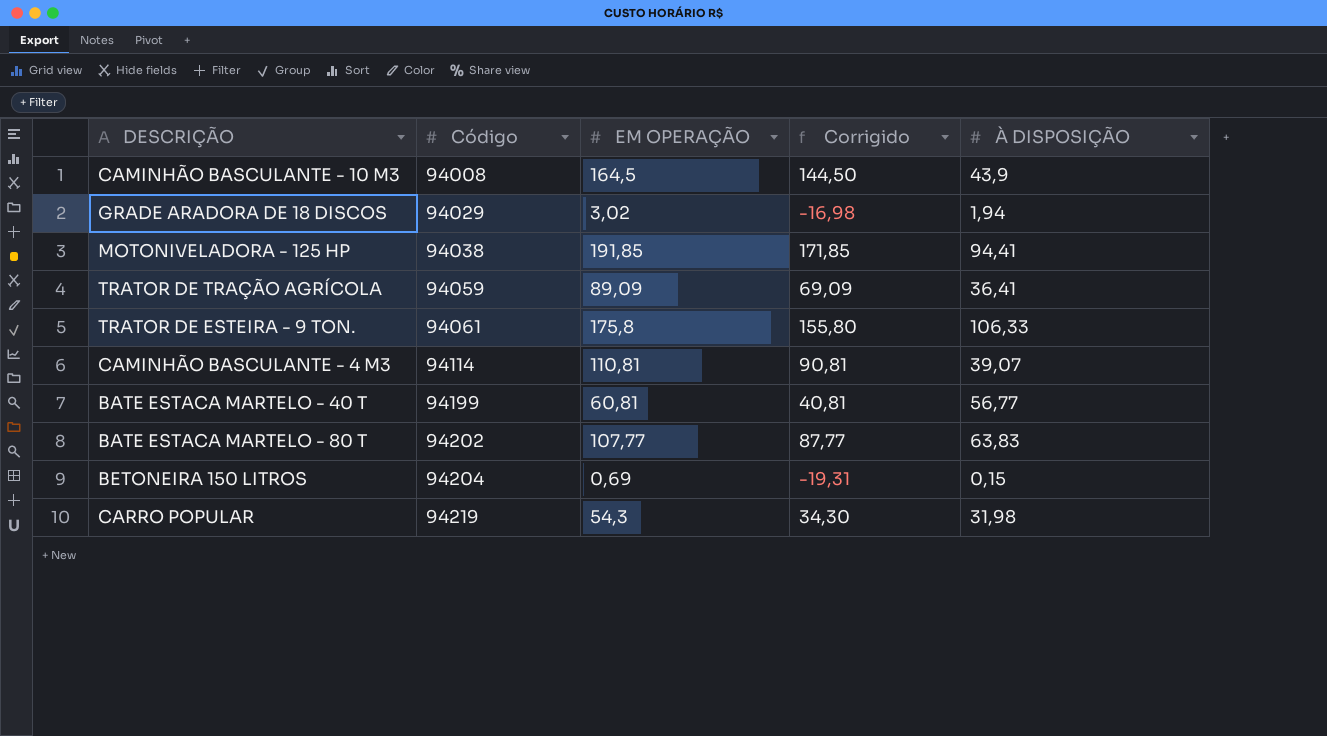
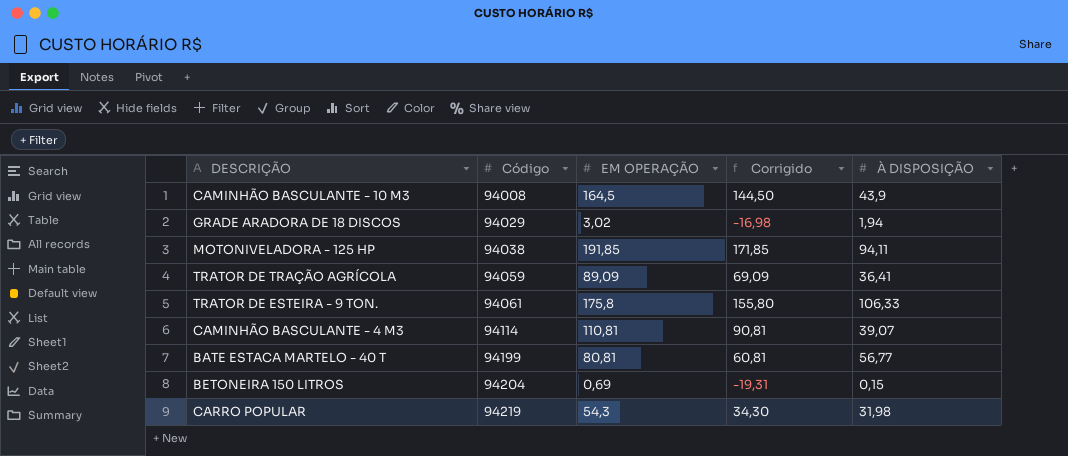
row BATE ESTACA MARTELO - 80 T: 94202 | 107,77 | 87,77 | 63,83 -> none
MOTONIVELADORA - 125 HP | À DISPOSIÇÃO: 94,41 -> 94,11
BATE ESTACA MARTELO - 40 T | EM OPERAÇÃO: 60,81 -> 80,81
BATE ESTACA MARTELO - 40 T | Corrigido: 40,81 -> 60,81

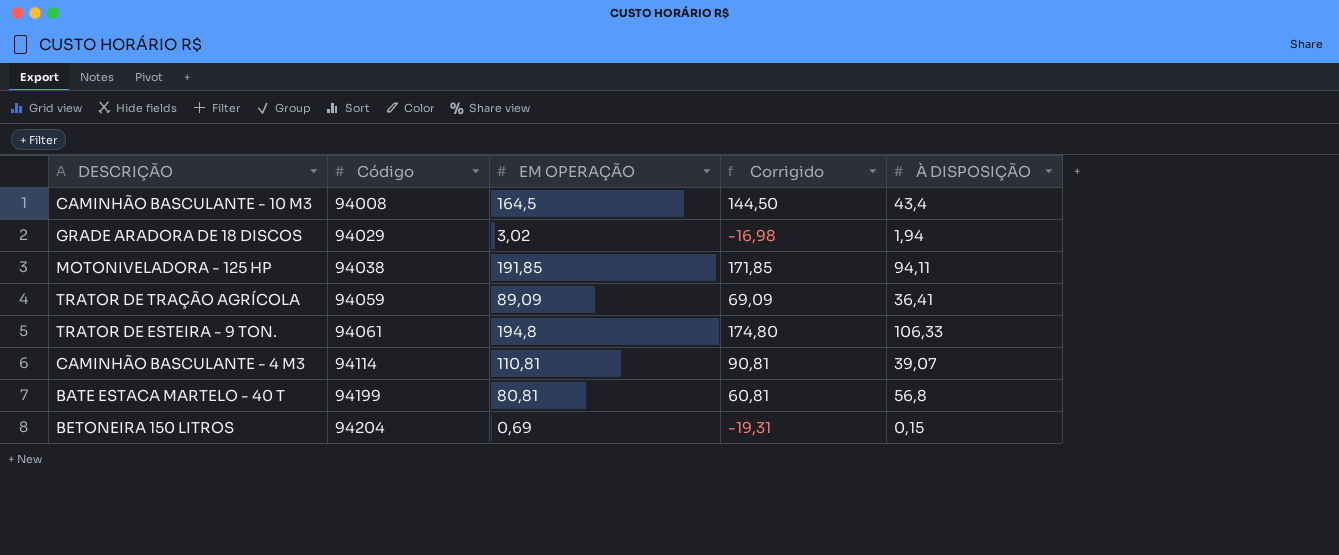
row CARRO POPULAR: 94219 | 54,3 | 34,30 | 31,98 -> none
CAMINHÃO BASCULANTE - 10 M3 | À DISPOSIÇÃO: 43,9 -> 43,4
TRATOR DE ESTEIRA - 9 TON. | EM OPERAÇÃO: 175,8 -> 194,8
TRATOR DE ESTEIRA - 9 TON. | Corrigido: 155,80 -> 174,80
BATE ESTACA MARTELO - 40 T | À DISPOSIÇÃO: 56,77 -> 56,8

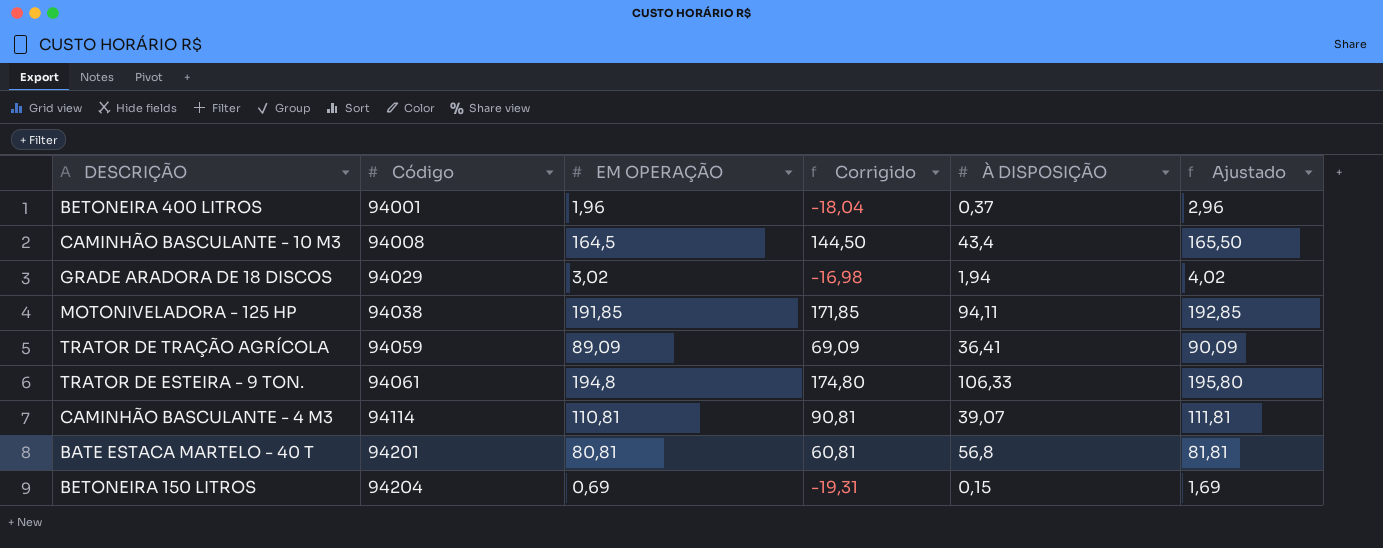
column Ajustado | formula: none -> [EM OPERAÇÃO] + 1
row BETONEIRA 400 LITROS: none -> 94001 | 1,96 | -18,04 | 0,37 | 2,96
BATE ESTACA MARTELO - 40 T | Código: 94199 -> 94201

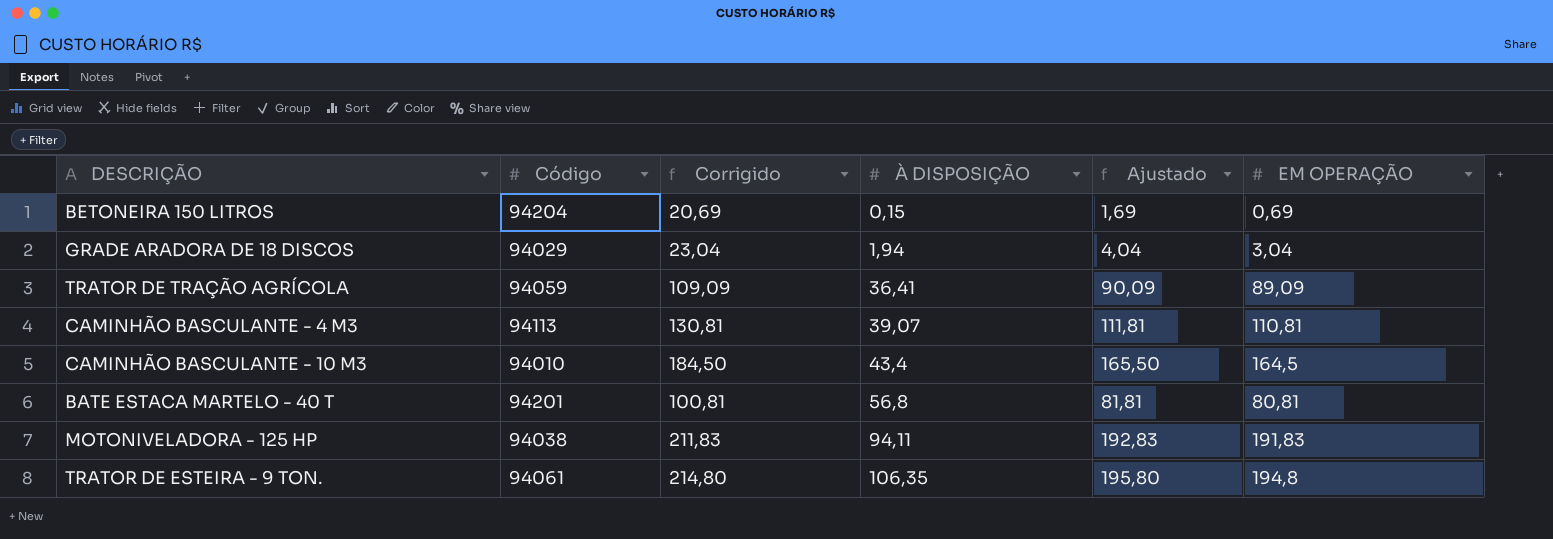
row order: Código ascending -> À DISPOSIÇÃO ascending
column Corrigido | formula: [EM OPERAÇÃO] - 20 -> [EM OPERAÇÃO] + 20
column EM OPERAÇÃO | position: 3 -> 6
row BETONEIRA 400 LITROS: 94001 | 1,96 | -18,04 | 0,37 | 2,96 -> none
GRADE ARADORA DE 18 DISCOS | Ajustado: 4,02 -> 4,04
GRADE ARADORA DE 18 DISCOS | EM OPERAÇÃO: 3,02 -> 3,04
CAMINHÃO BASCULANTE - 4 M3 | Código: 94114 -> 94113
CAMINHÃO BASCULANTE - 10 M3 | Código: 94008 -> 94010
MOTONIVELADORA - 125 HP | Ajustado: 192,85 -> 192,83
MOTONIVELADORA - 125 HP | EM OPERAÇÃO: 191,85 -> 191,83
TRATOR DE ESTEIRA - 9 TON. | À DISPOSIÇÃO: 106,33 -> 106,35

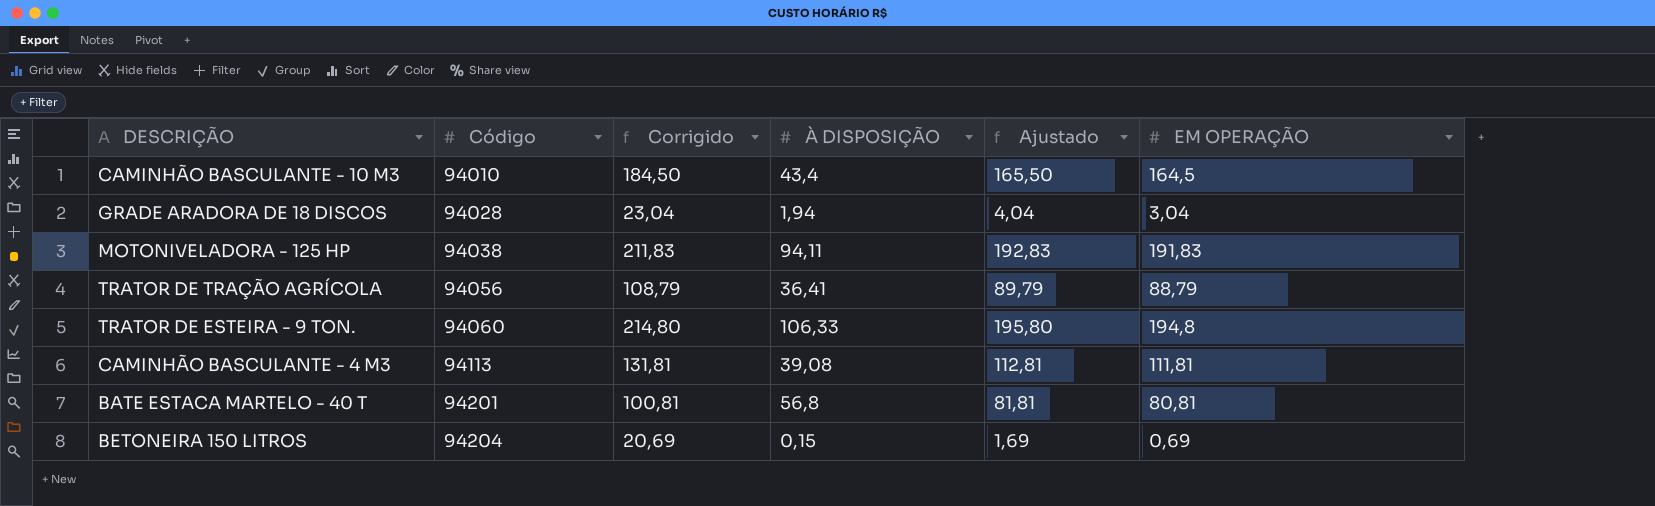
row order: À DISPOSIÇÃO ascending -> Código ascending
GRADE ARADORA DE 18 DISCOS | Código: 94029 -> 94028
TRATOR DE TRAÇÃO AGRÍCOLA | Código: 94059 -> 94056
TRATOR DE TRAÇÃO AGRÍCOLA | Corrigido: 109,09 -> 108,79
TRATOR DE TRAÇÃO AGRÍCOLA | Ajustado: 90,09 -> 89,79
TRATOR DE TRAÇÃO AGRÍCOLA | EM OPERAÇÃO: 89,09 -> 88,79
TRATOR DE ESTEIRA - 9 TON. | Código: 94061 -> 94060
TRATOR DE ESTEIRA - 9 TON. | À DISPOSIÇÃO: 106,35 -> 106,33
CAMINHÃO BASCULANTE - 4 M3 | Corrigido: 130,81 -> 131,81
CAMINHÃO BASCULANTE - 4 M3 | À DISPOSIÇÃO: 39,07 -> 39,08
CAMINHÃO BASCULANTE - 4 M3 | Ajustado: 111,81 -> 112,81
CAMINHÃO BASCULANTE - 4 M3 | EM OPERAÇÃO: 110,81 -> 111,81

